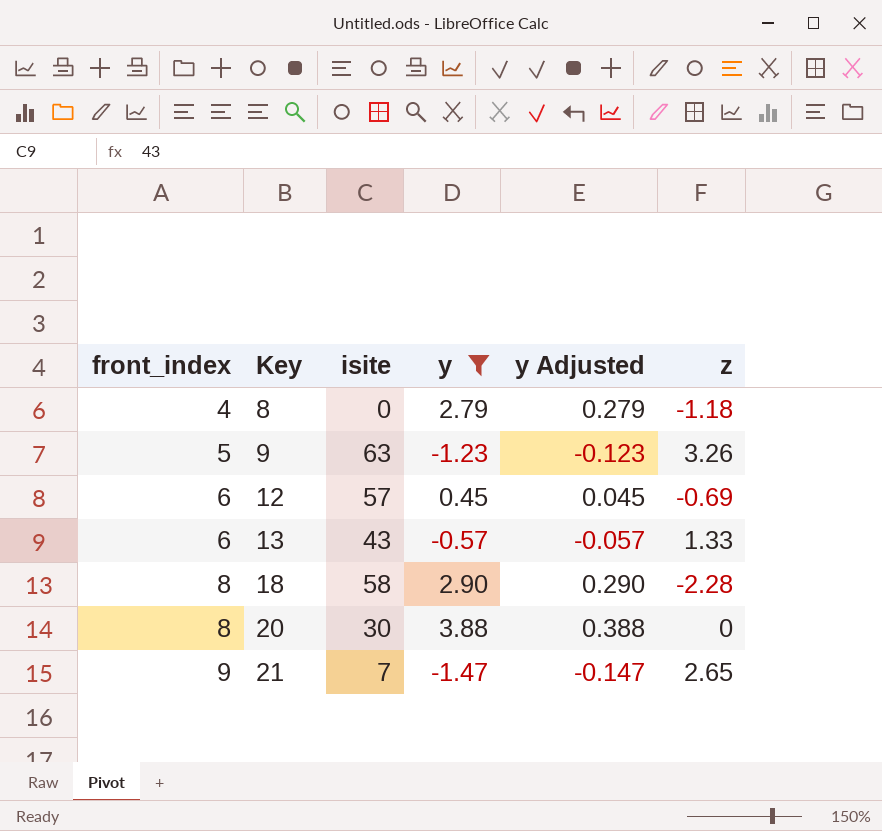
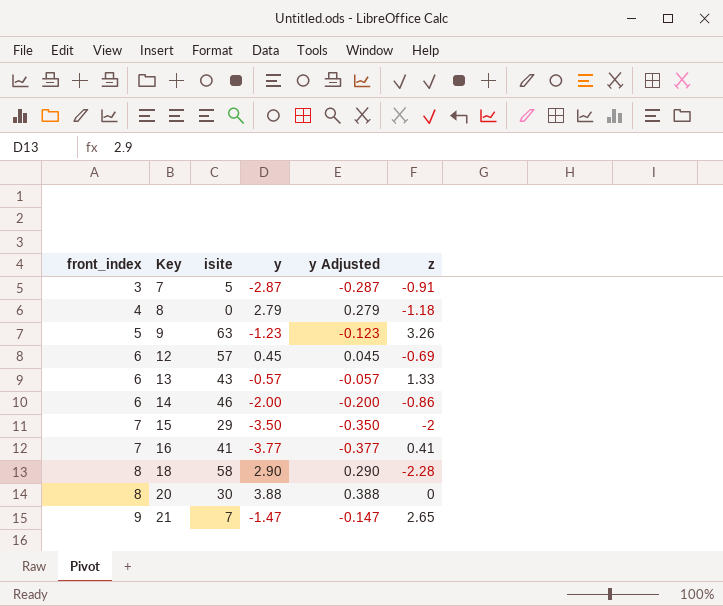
filter: y >= -1.47 -> none

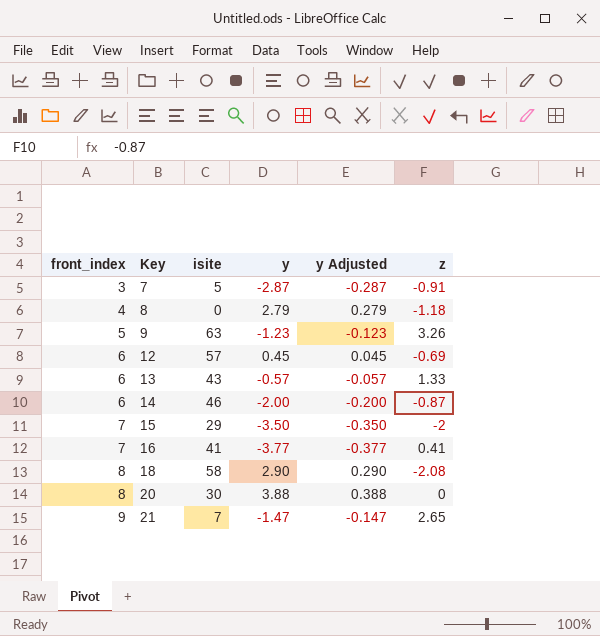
14 | z: -0.86 -> -0.87
18 | z: -2.28 -> -2.08

